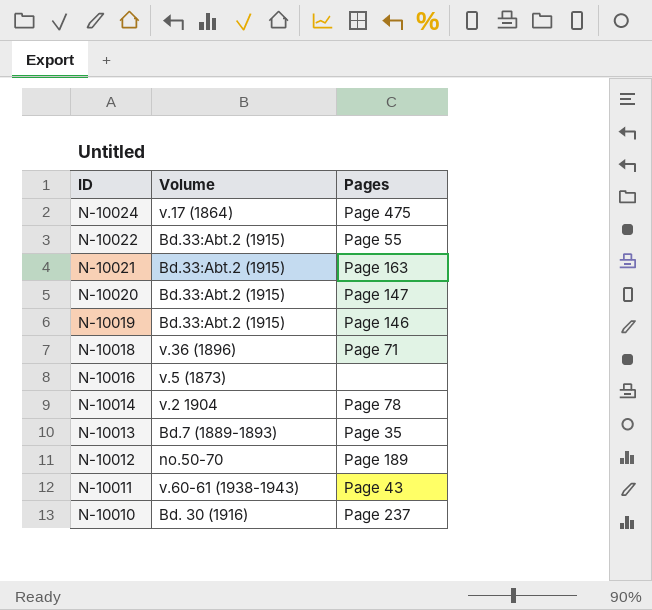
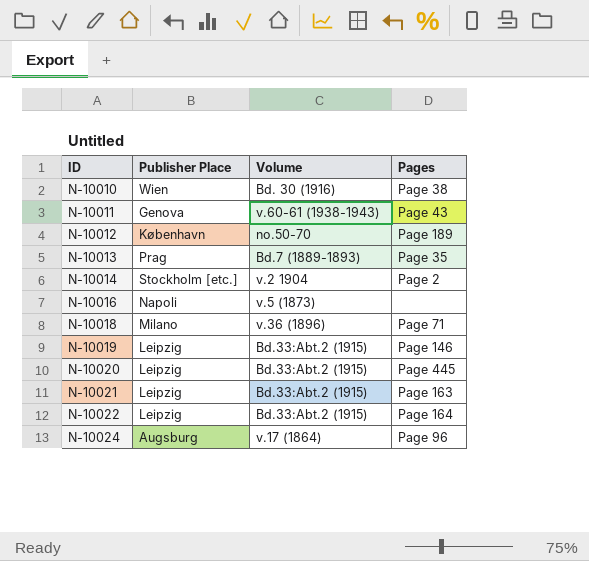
row order: ID descending -> ID ascending
column Publisher Place | position: none -> 2
N-10010 | Pages: Page 237 -> Page 38
N-10014 | Pages: Page 78 -> Page 2
N-10020 | Pages: Page 147 -> Page 445
N-10022 | Pages: Page 55 -> Page 164
N-10024 | Pages: Page 475 -> Page 96

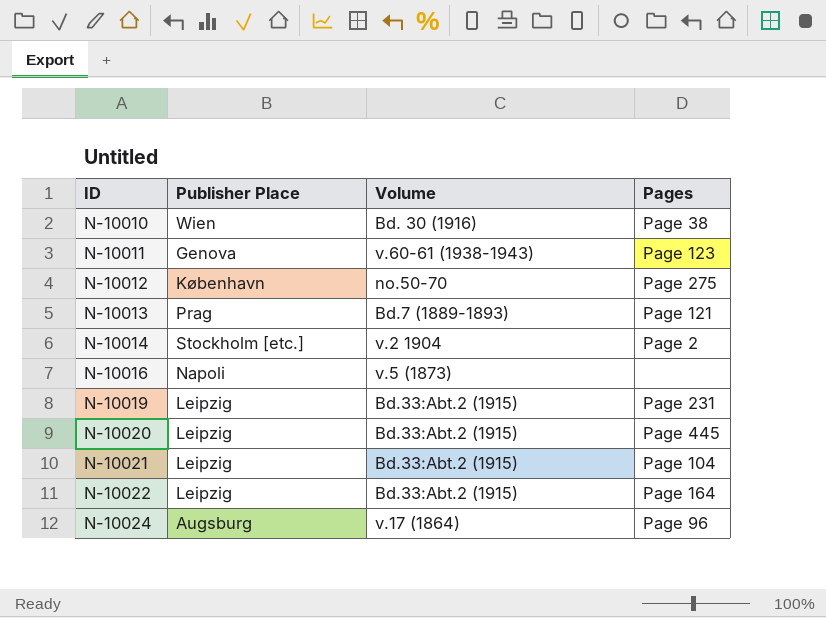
row N-10018: Milano | v.36 (1896) | Page 71 -> none
N-10011 | Pages: Page 43 -> Page 123
N-10012 | Pages: Page 189 -> Page 275
N-10013 | Pages: Page 35 -> Page 121
N-10019 | Pages: Page 146 -> Page 231
N-10021 | Pages: Page 163 -> Page 104

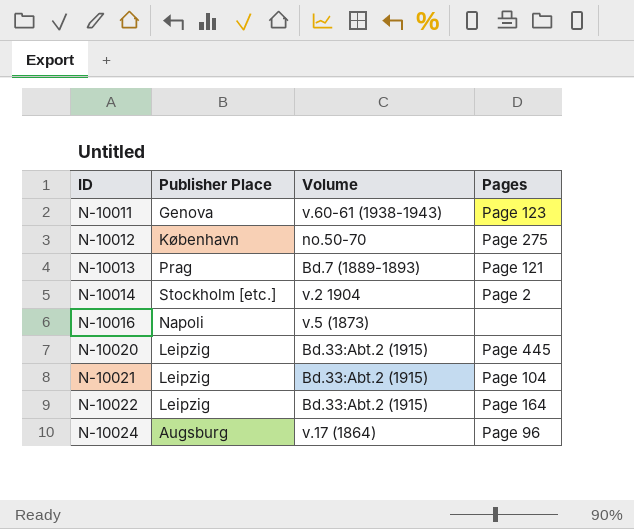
row N-10010: Wien | Bd. 30 (1916) | Page 38 -> none
row N-10019: Leipzig | Bd.33:Abt.2 (1915) | Page 231 -> none

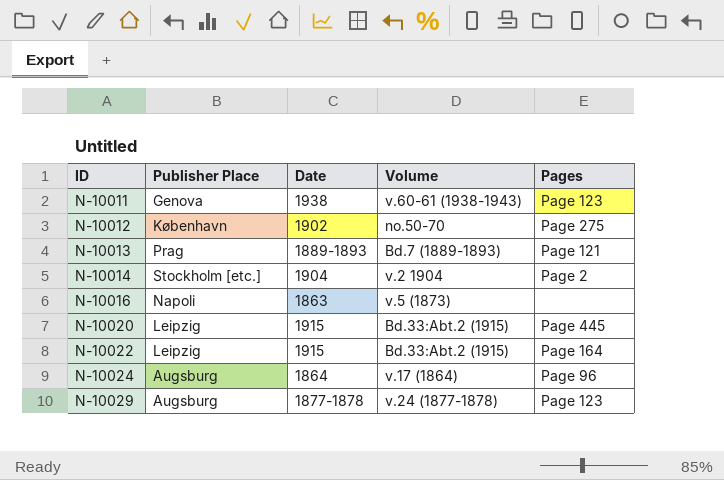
column Date | position: none -> 3
row N-10021: Leipzig | Bd.33:Abt.2 (1915) | Page 104 -> none
row N-10029: none -> Augsburg | 1877-1878 | v.24 (1877-1878) | Page 123

